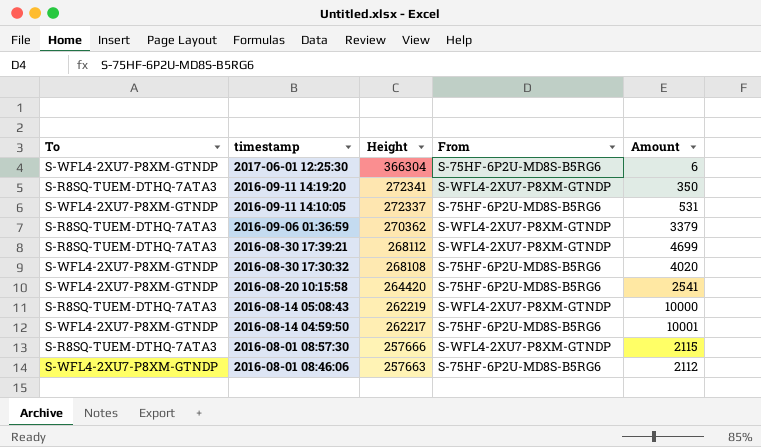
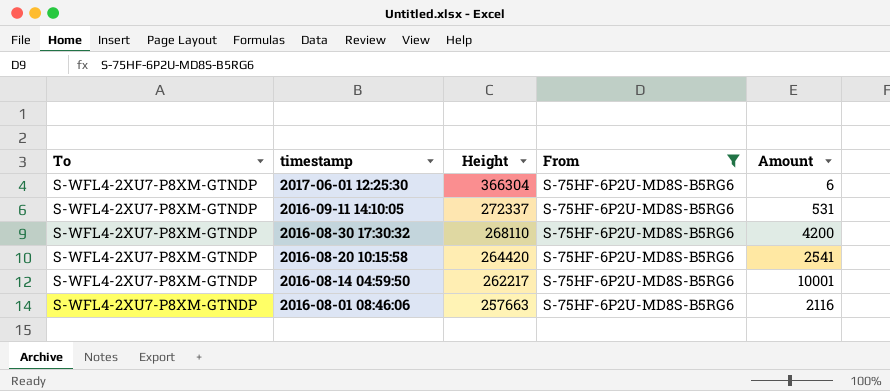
filter: none -> From = S-75HF-6P2U-MD8S-B5RG6
2016-08-30 17:30:32 | Height: 268108 -> 268110
2016-08-30 17:30:32 | Amount: 4020 -> 4200
2016-08-01 08:46:06 | Amount: 2112 -> 2116

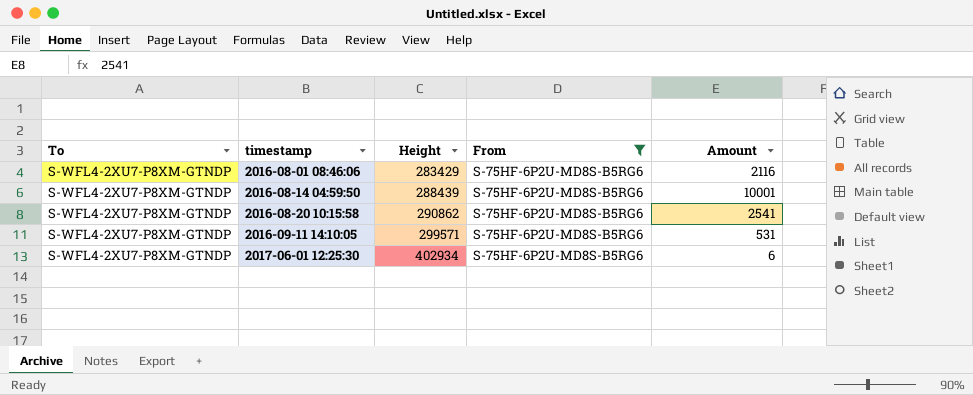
row order: timestamp descending -> timestamp ascending
row 2016-08-30 17:30:32: S-WFL4-2XU7-P8XM-GTNDP | 268110 | S-75HF-6P2U-MD8S-B5RG6 | 4200 -> none
2016-08-01 08:46:06 | Height: 257663 -> 283429
2016-08-14 04:59:50 | Height: 262217 -> 288439
2016-08-20 10:15:58 | Height: 264420 -> 290862
2016-09-11 14:10:05 | Height: 272337 -> 299571
2017-06-01 12:25:30 | Height: 366304 -> 402934

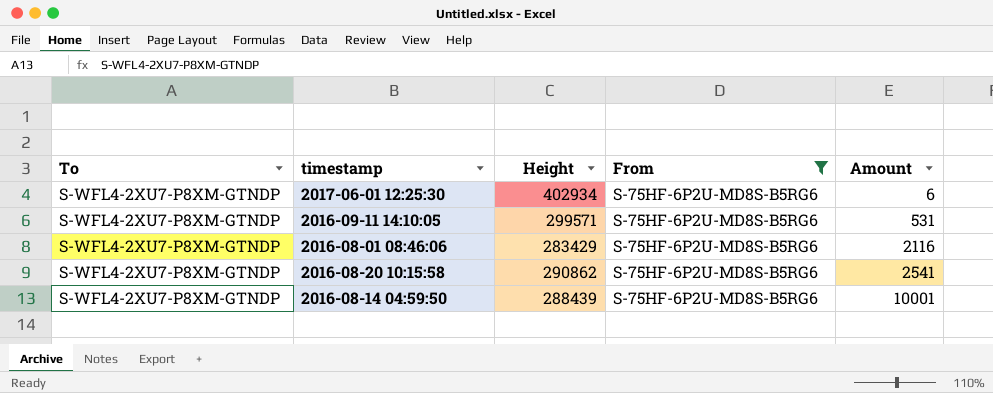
row order: timestamp ascending -> Amount ascending

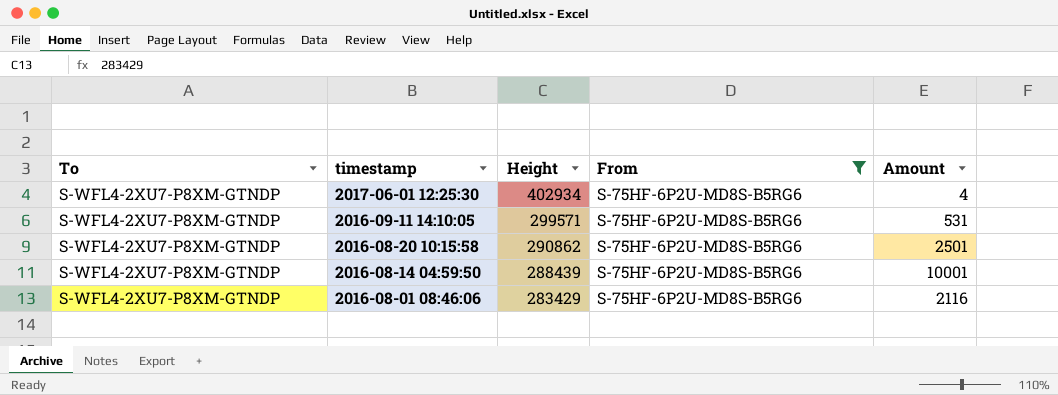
row order: Amount ascending -> timestamp descending
2017-06-01 12:25:30 | Amount: 6 -> 4
2016-08-20 10:15:58 | Amount: 2541 -> 2501

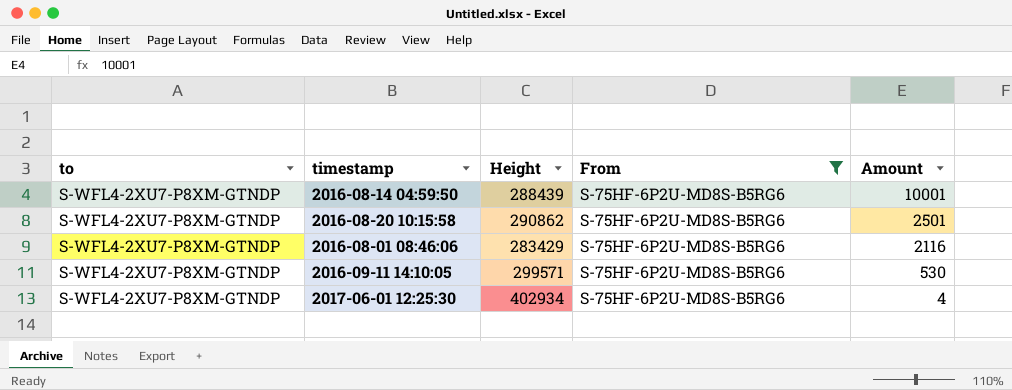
row order: timestamp descending -> Amount descending
column name: To -> to
2016-09-11 14:10:05 | Amount: 531 -> 530

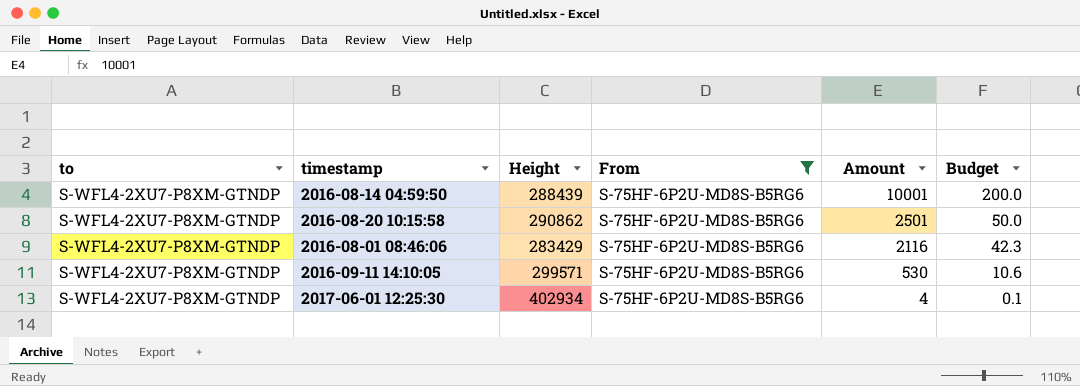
column Budget | formula: none -> [Amount] * 0.02

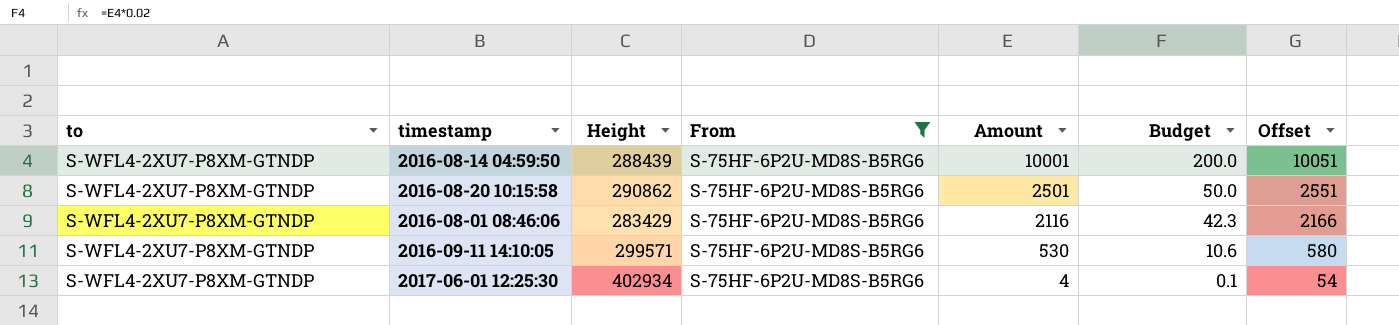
column Offset | formula: none -> [Amount] + 50

